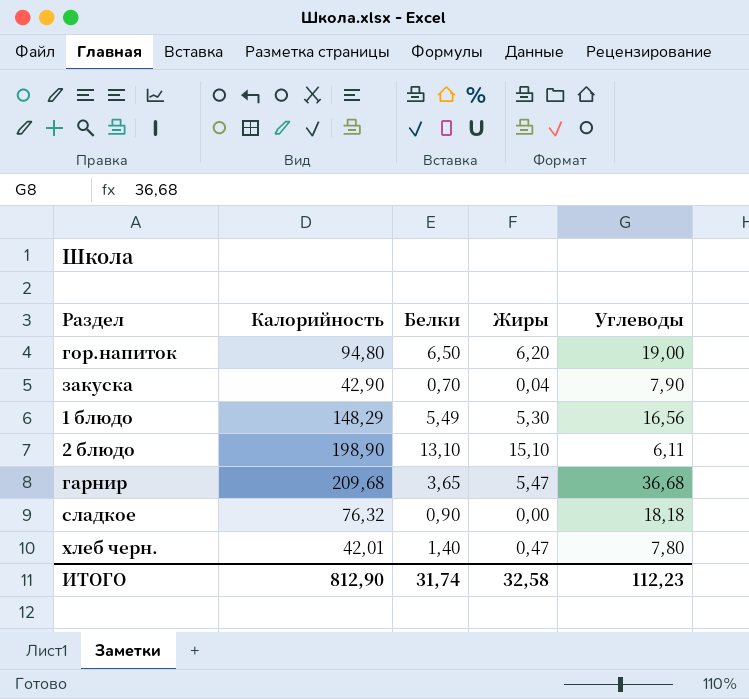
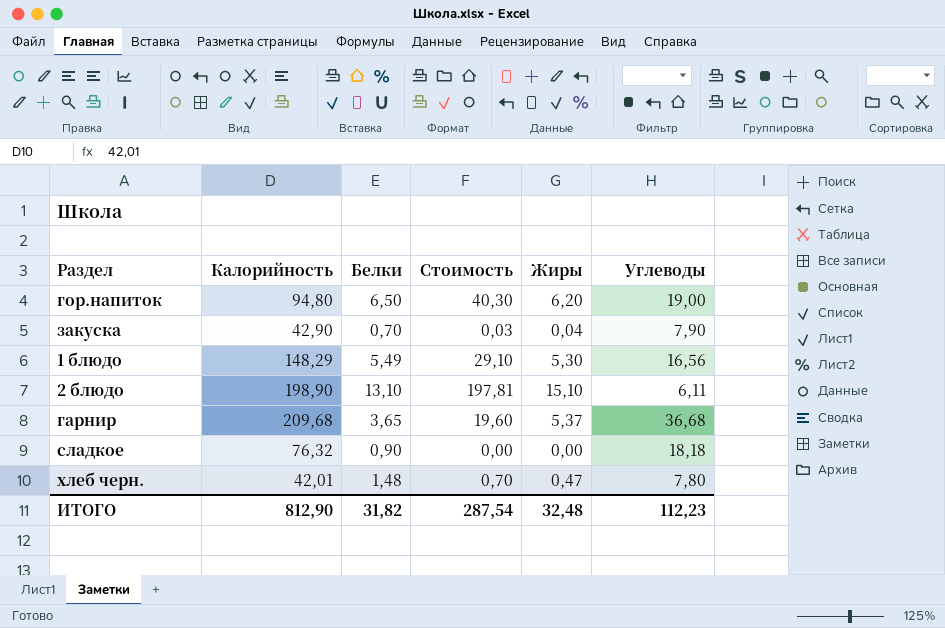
column Стоимость | formula: none -> [Белки] * [Жиры]
гарнир | Жиры: 5,47 -> 5,37
хлеб черн. | Белки: 1,40 -> 1,48
ИТОГО | Белки: 31,74 -> 31,82
ИТОГО | Жиры: 32,58 -> 32,48

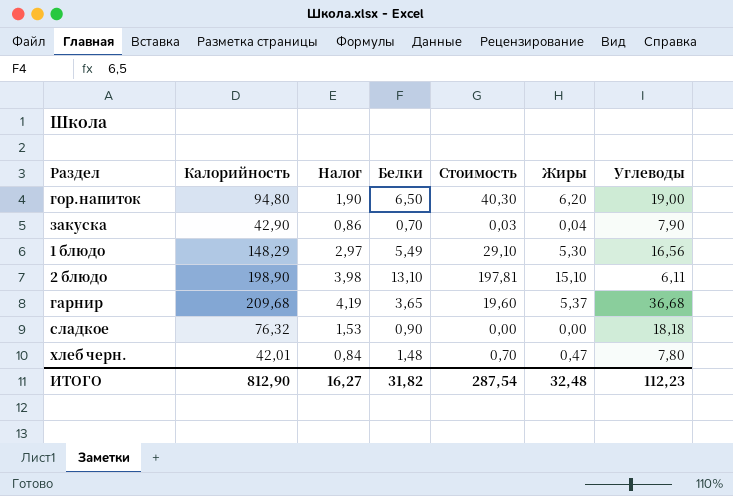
column Налог | formula: none -> [Калорийность] * 0,02

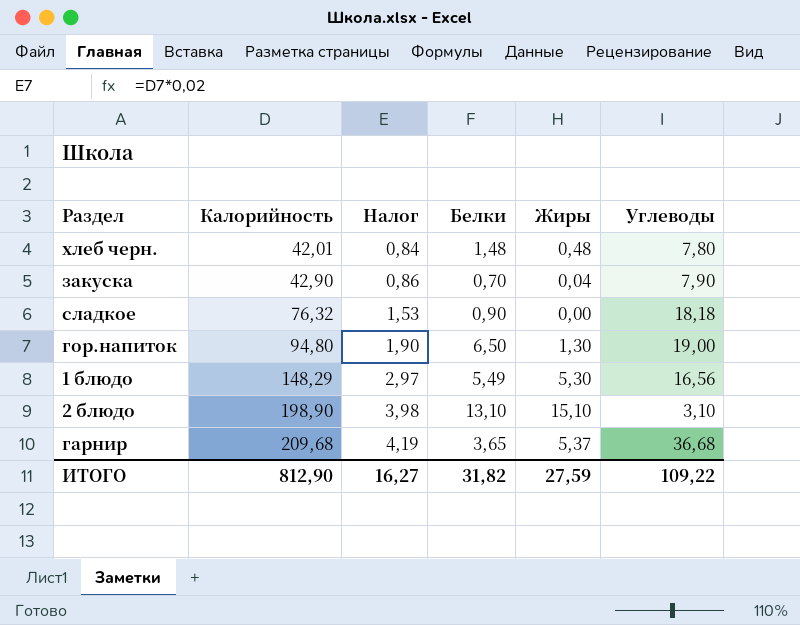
row order: none -> Калорийность ascending
column Стоимость | formula: [Белки] * [Жиры] -> none
хлеб черн. | Жиры: 0,47 -> 0,48
гор.напиток | Жиры: 6,20 -> 1,30
2 блюдо | Углеводы: 6,11 -> 3,10
ИТОГО | Жиры: 32,48 -> 27,59
ИТОГО | Углеводы: 112,23 -> 109,22

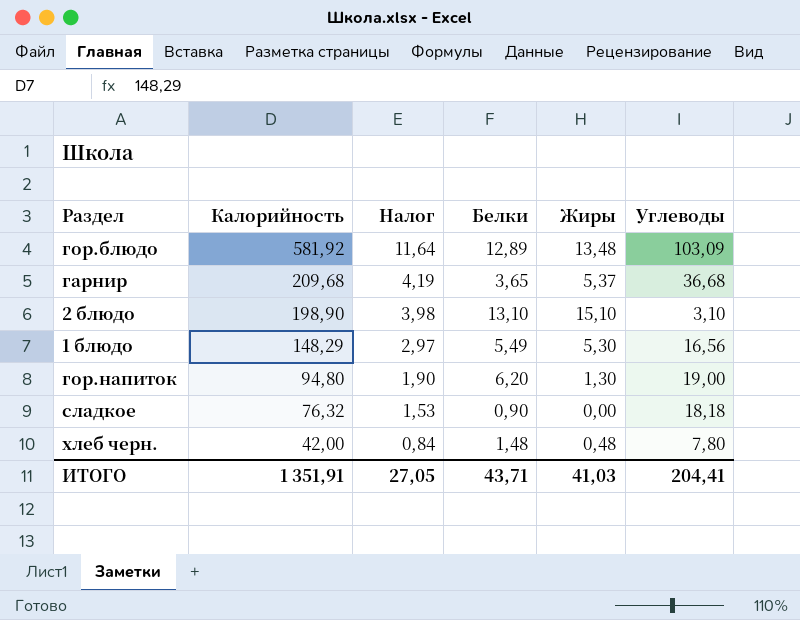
row order: Калорийность ascending -> Калорийность descending
row закуска: 42,90 | 0,86 | 0,70 | 0,04 | 7,90 -> none
row гор.блюдо: none -> 581,92 | 11,64 | 12,89 | 13,48 | 103,09
гор.напиток | Белки: 6,50 -> 6,20
хлеб черн. | Калорийность: 42,01 -> 42,00
ИТОГО | Калорийность: 812,90 -> 1 351,91
ИТОГО | Налог: 16,27 -> 27,05
ИТОГО | Белки: 31,82 -> 43,71
ИТОГО | Жиры: 27,59 -> 41,03
ИТОГО | Углеводы: 109,22 -> 204,41

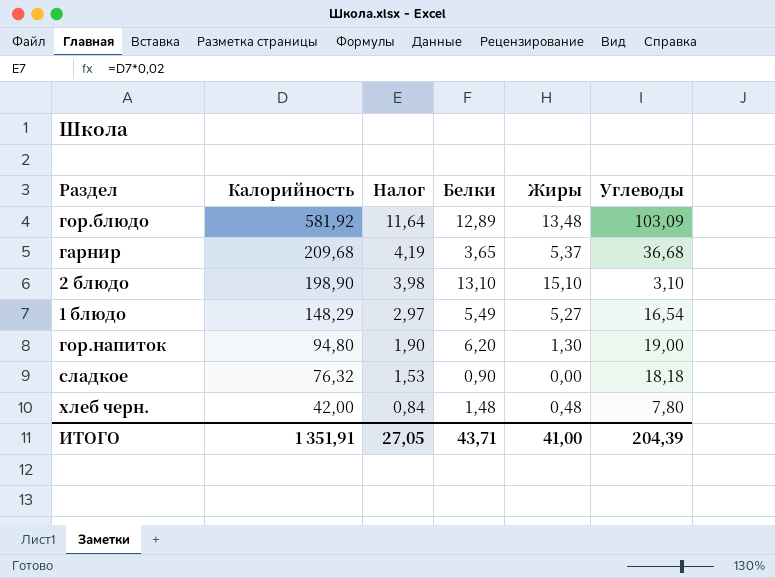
1 блюдо | Жиры: 5,30 -> 5,27
1 блюдо | Углеводы: 16,56 -> 16,54
ИТОГО | Жиры: 41,03 -> 41,00
ИТОГО | Углеводы: 204,41 -> 204,39

